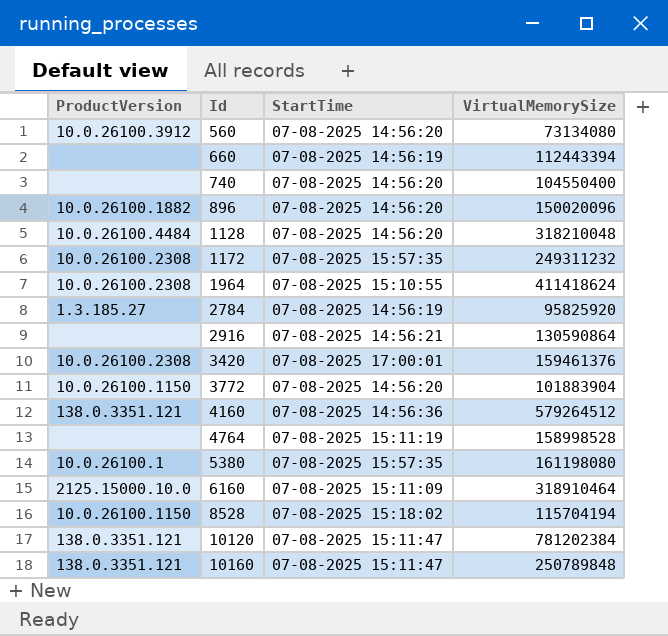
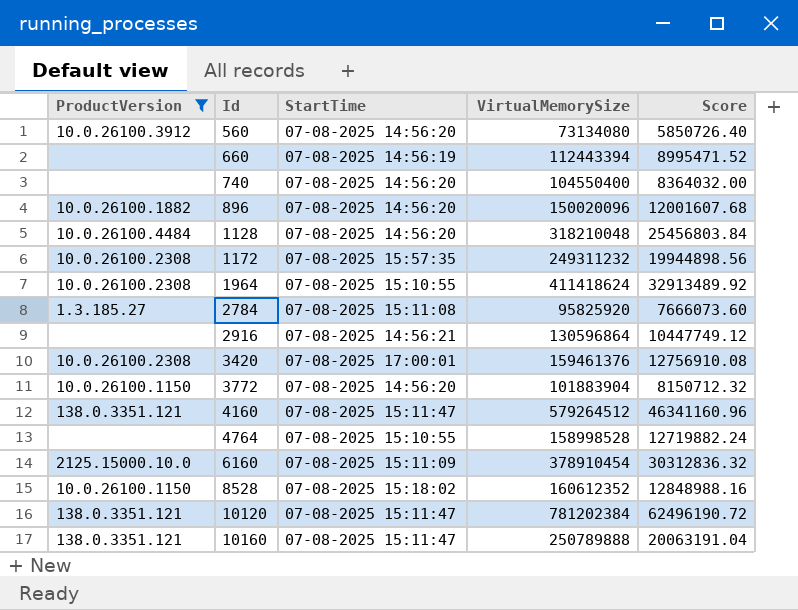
filter: none -> ProductVersion != 10.0.26100.1
column Score | formula: none -> [VirtualMemorySize] * 0.08
2784 | StartTime: 07-08-2025 14:56:19 -> 07-08-2025 15:11:08
2916 | VirtualMemorySize: 130590864 -> 130596864
4160 | StartTime: 07-08-2025 14:56:36 -> 07-08-2025 15:11:47
4764 | StartTime: 07-08-2025 15:11:19 -> 07-08-2025 15:10:55
6160 | VirtualMemorySize: 318910464 -> 378910454
8528 | VirtualMemorySize: 115704194 -> 160612352
10160 | VirtualMemorySize: 250789848 -> 250789888

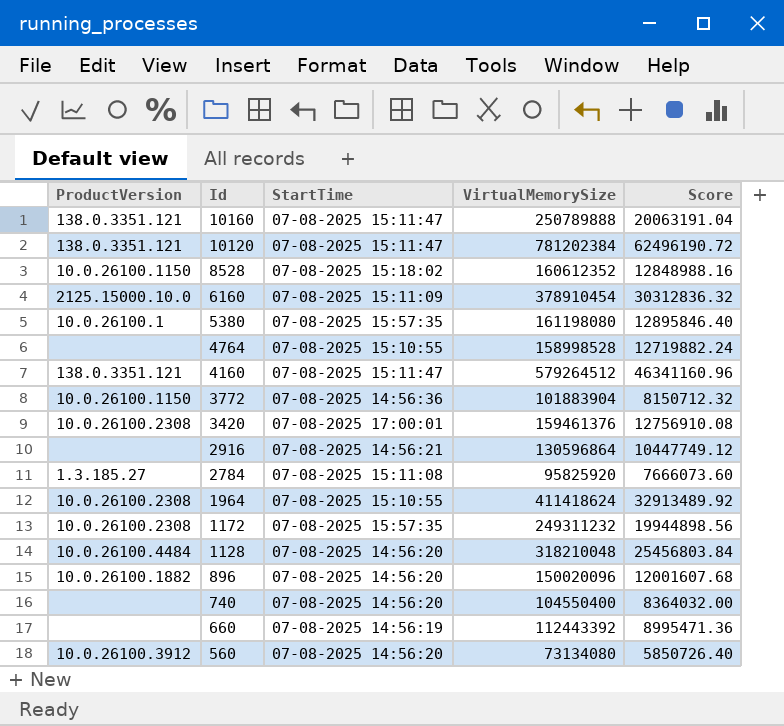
filter: ProductVersion != 10.0.26100.1 -> none
row order: Id ascending -> Id descending
3772 | StartTime: 07-08-2025 14:56:20 -> 07-08-2025 14:56:36
660 | VirtualMemorySize: 112443394 -> 112443392
660 | Score: 8995471.52 -> 8995471.36

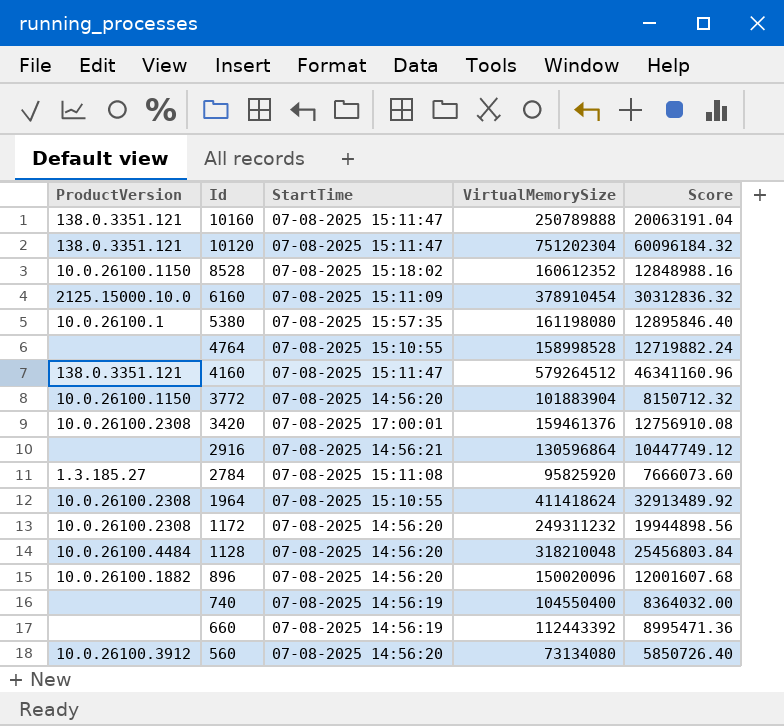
10120 | VirtualMemorySize: 781202384 -> 751202304
10120 | Score: 62496190.72 -> 60096184.32
3772 | StartTime: 07-08-2025 14:56:36 -> 07-08-2025 14:56:20
1172 | StartTime: 07-08-2025 15:57:35 -> 07-08-2025 14:56:20
740 | StartTime: 07-08-2025 14:56:20 -> 07-08-2025 14:56:19

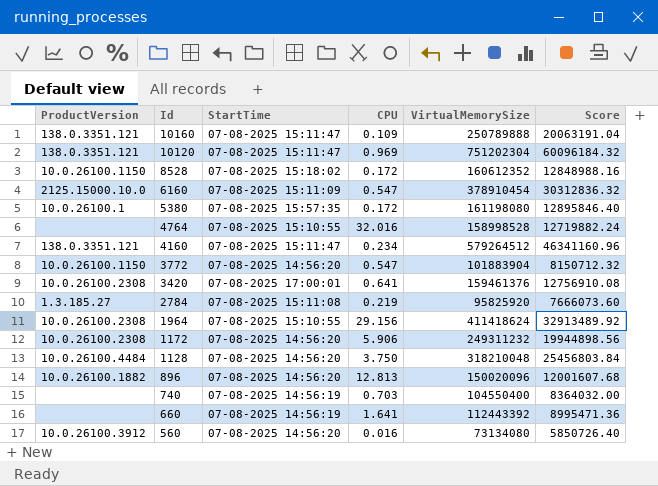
column CPU | position: none -> 4
row 2916: none | 07-08-2025 14:56:21 | 130596864 | 10447749.12 -> none

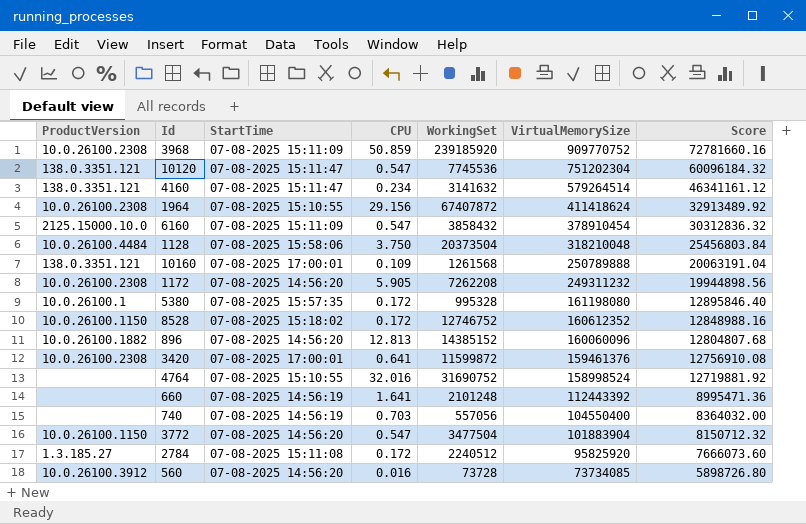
row order: Id descending -> VirtualMemorySize descending
column WorkingSet | position: none -> 5
row 3968: none -> 10.0.26100.2308 | 07-08-2025 15:11:09 | 50.859 | 239185920 | 909770752 | 72781660.16
10120 | CPU: 0.969 -> 0.547
4160 | VirtualMemorySize: 579264512 -> 579264514
4160 | Score: 46341160.96 -> 46341161.12
1128 | StartTime: 07-08-2025 14:56:20 -> 07-08-2025 15:58:06
10160 | StartTime: 07-08-2025 15:11:47 -> 07-08-2025 17:00:01
1172 | CPU: 5.906 -> 5.905
896 | VirtualMemorySize: 150020096 -> 160060096
896 | Score: 12001607.68 -> 12804807.68
4764 | VirtualMemorySize: 158998528 -> 158998524
4764 | Score: 12719882.24 -> 12719881.92
2784 | CPU: 0.219 -> 0.172
560 | VirtualMemorySize: 73134080 -> 73734085
560 | Score: 5850726.40 -> 5898726.80

